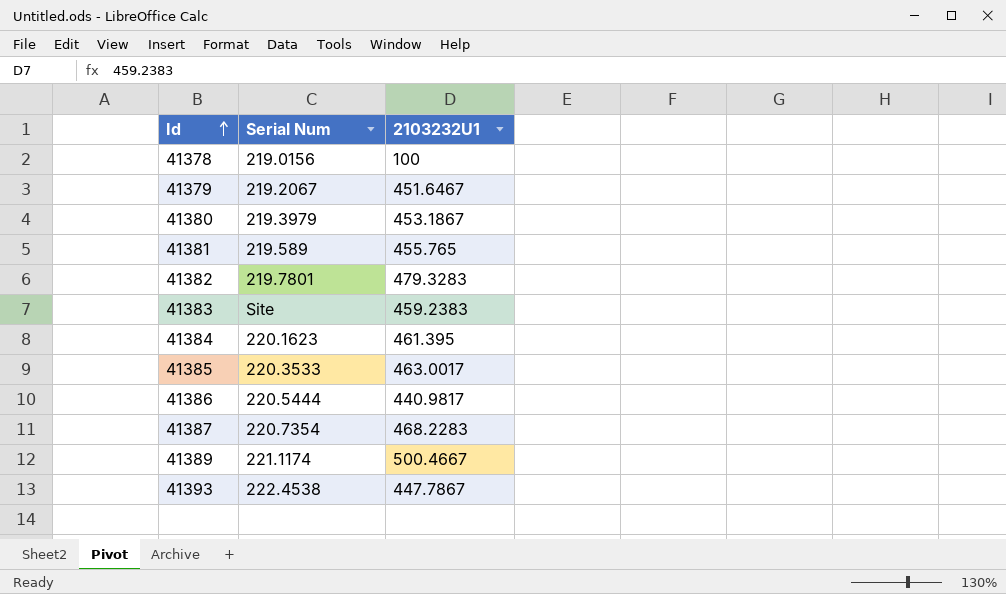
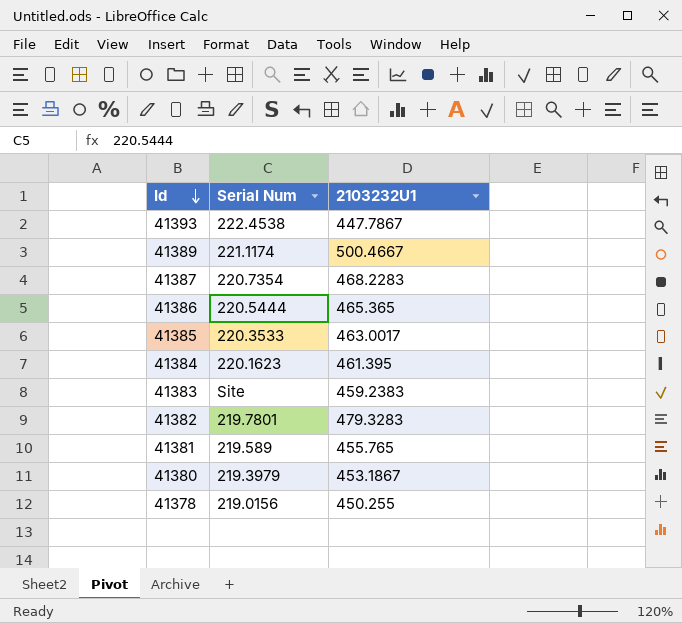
row order: Id ascending -> Id descending
row 41379: 219.2067 | 451.6467 -> none
41386 | 2103232U1: 440.9817 -> 465.365
41378 | 2103232U1: 100 -> 450.255

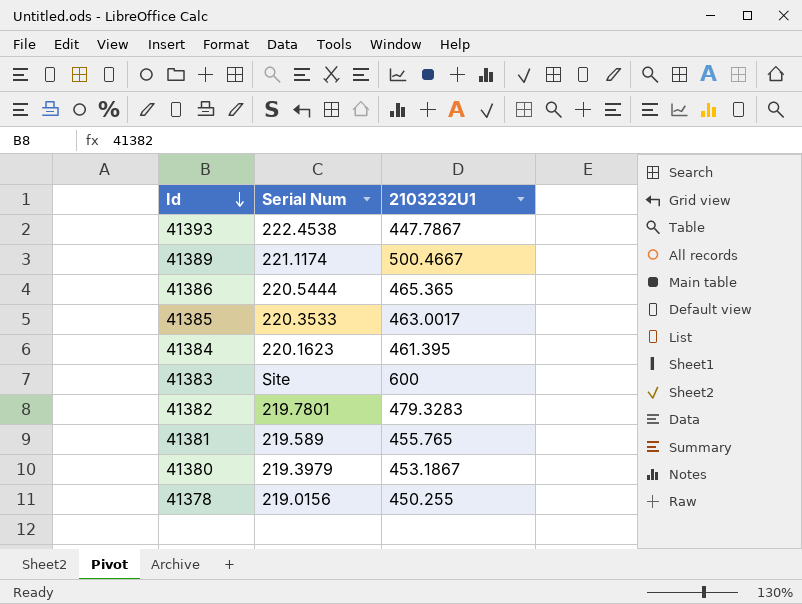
row 41387: 220.7354 | 468.2283 -> none
41383 | 2103232U1: 459.2383 -> 600

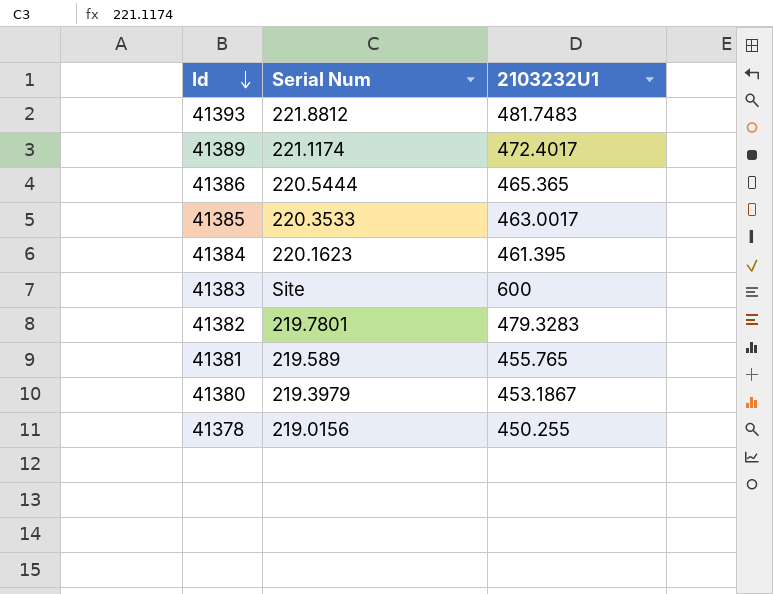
41393 | Serial Num: 222.4538 -> 221.8812
41393 | 2103232U1: 447.7867 -> 481.7483
41389 | 2103232U1: 500.4667 -> 472.4017

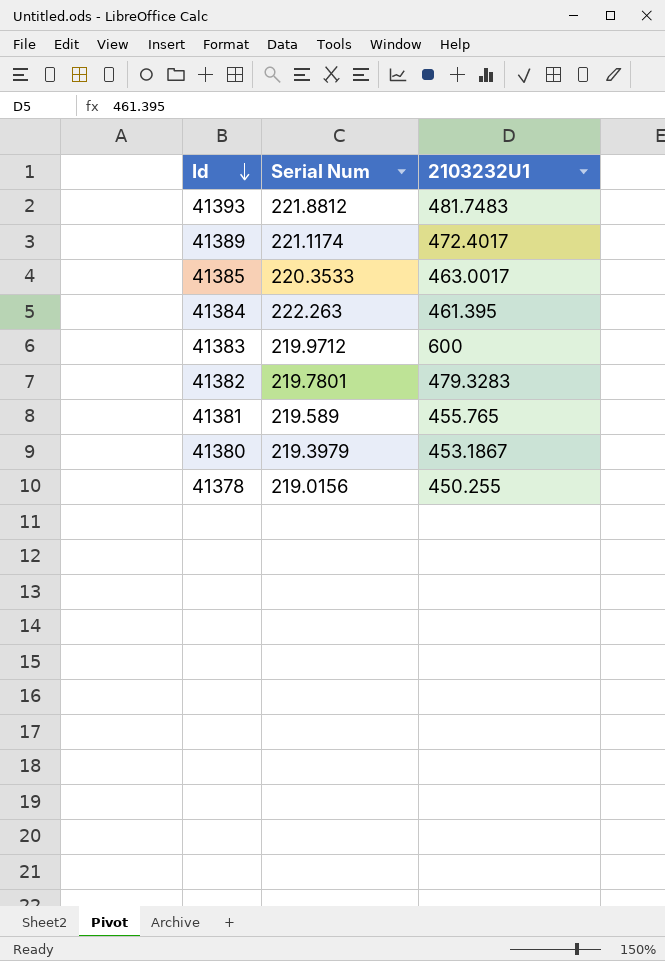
row 41386: 220.5444 | 465.365 -> none
41384 | Serial Num: 220.1623 -> 222.263
41383 | Serial Num: Site -> 219.9712

